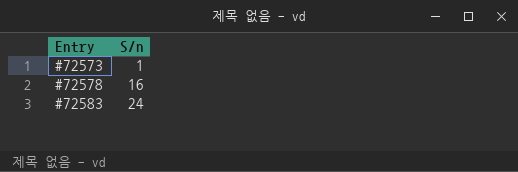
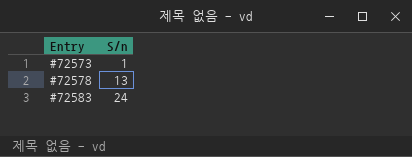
#72578 | S/n: 16 -> 13

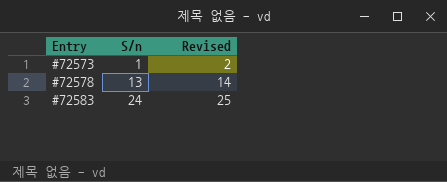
column Revised | formula: none -> [S/n] + 1

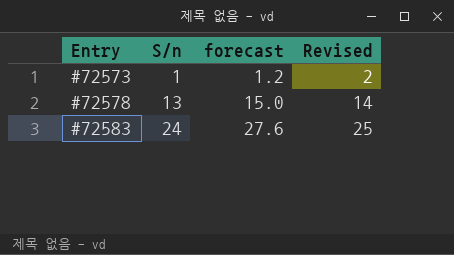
column forecast | formula: none -> [S/n] * 1.15

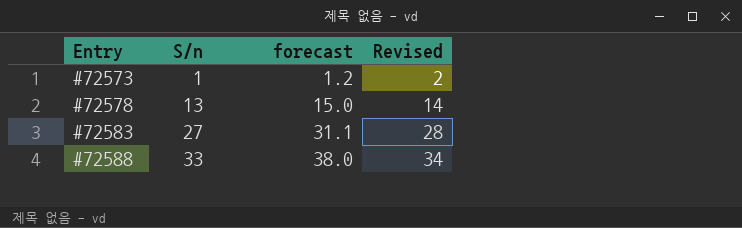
#72583 | S/n: 24 -> 27
#72583 | forecast: 27.6 -> 31.1
#72583 | Revised: 25 -> 28
row #72588: none -> 33 | 38.0 | 34

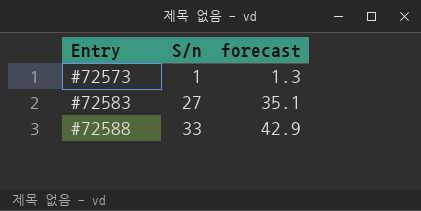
column Revised | formula: [S/n] + 1 -> none
column forecast | formula: [S/n] * 1.15 -> [S/n] * 1.3
row #72578: 13 | 15.0 | 14 -> none

